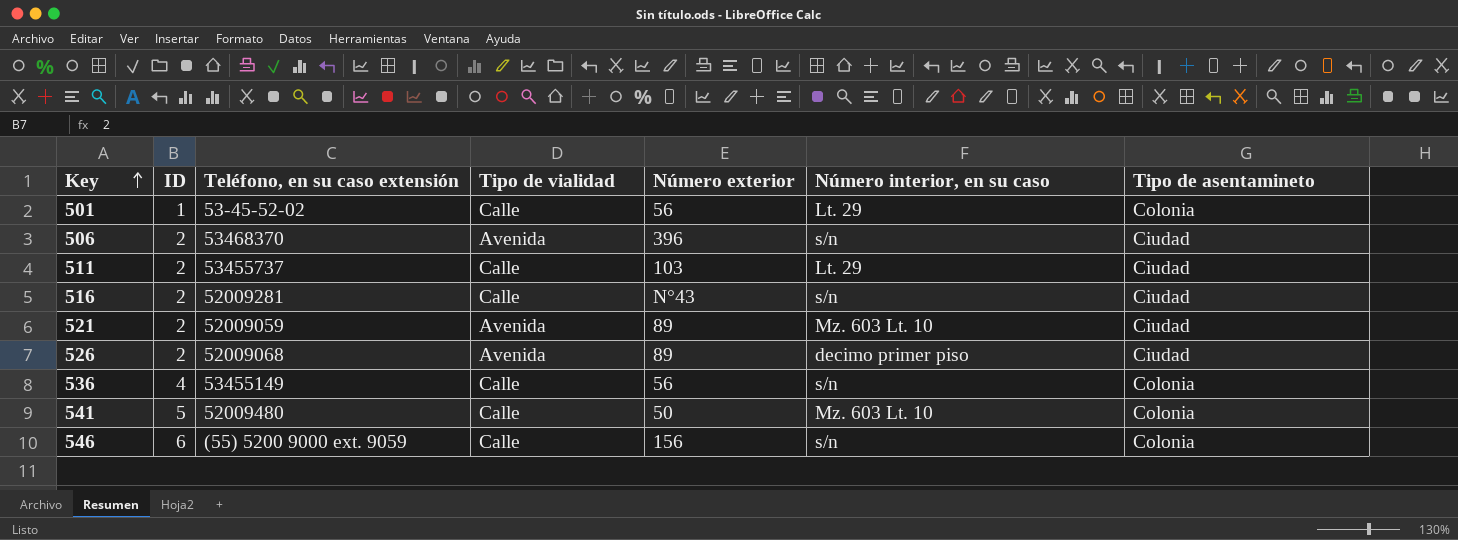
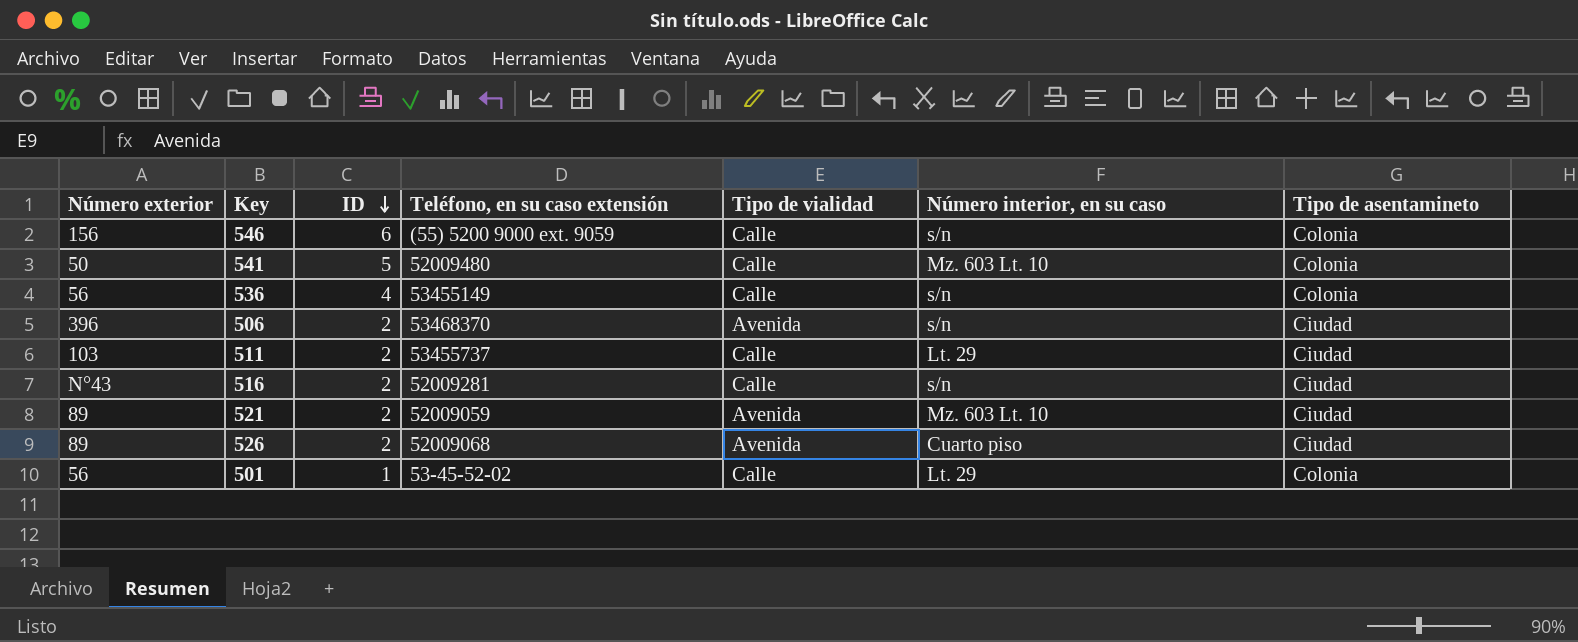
row order: Key ascending -> ID descending
column Número exterior | position: 5 -> 1
526 | Número interior, en su caso: decimo primer piso -> Cuarto piso

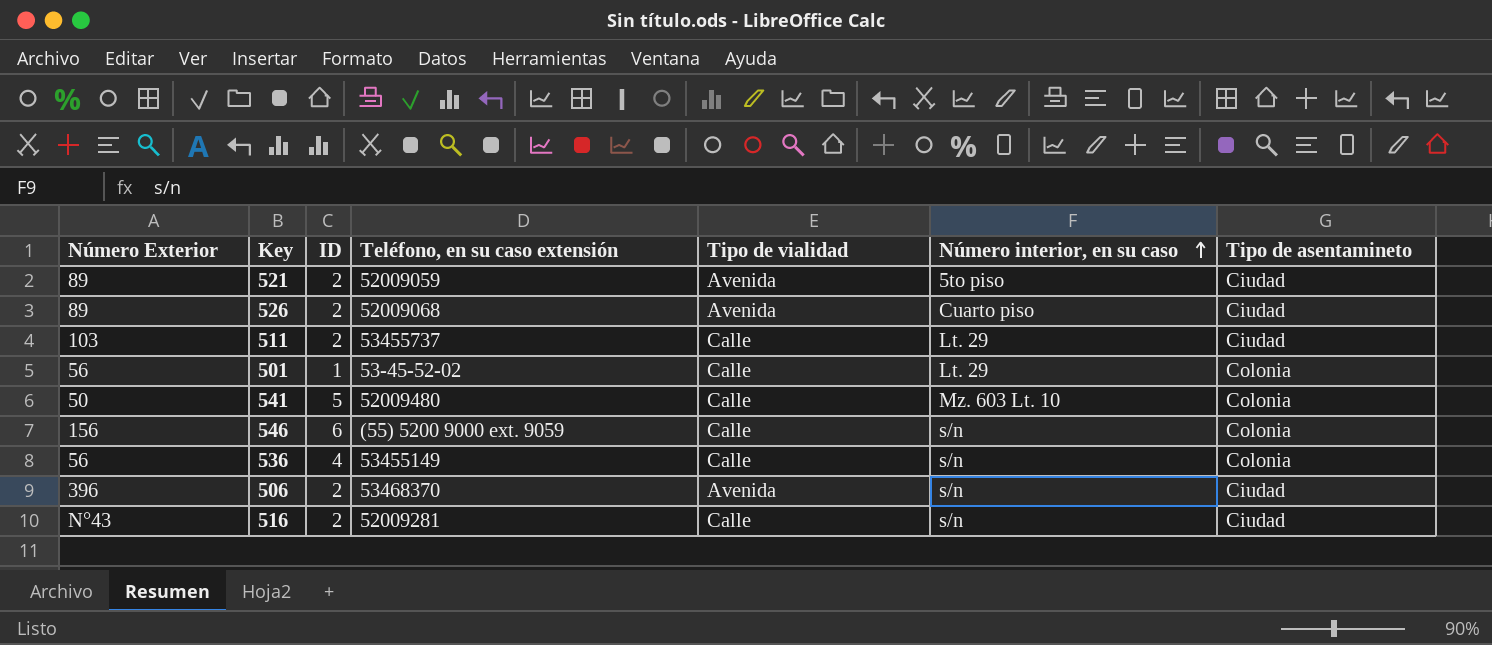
row order: ID descending -> Número interior, en su caso ascending
column name: Número exterior -> Número Exterior
521 | Número interior, en su caso: Mz. 603 Lt. 10 -> 5to piso

